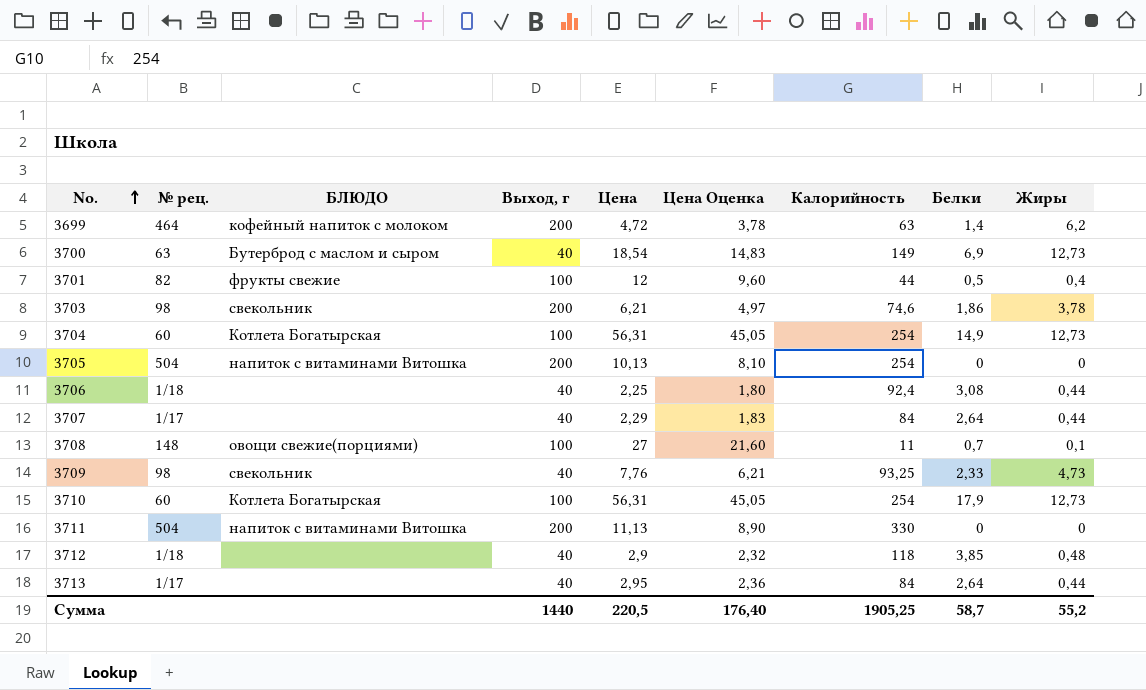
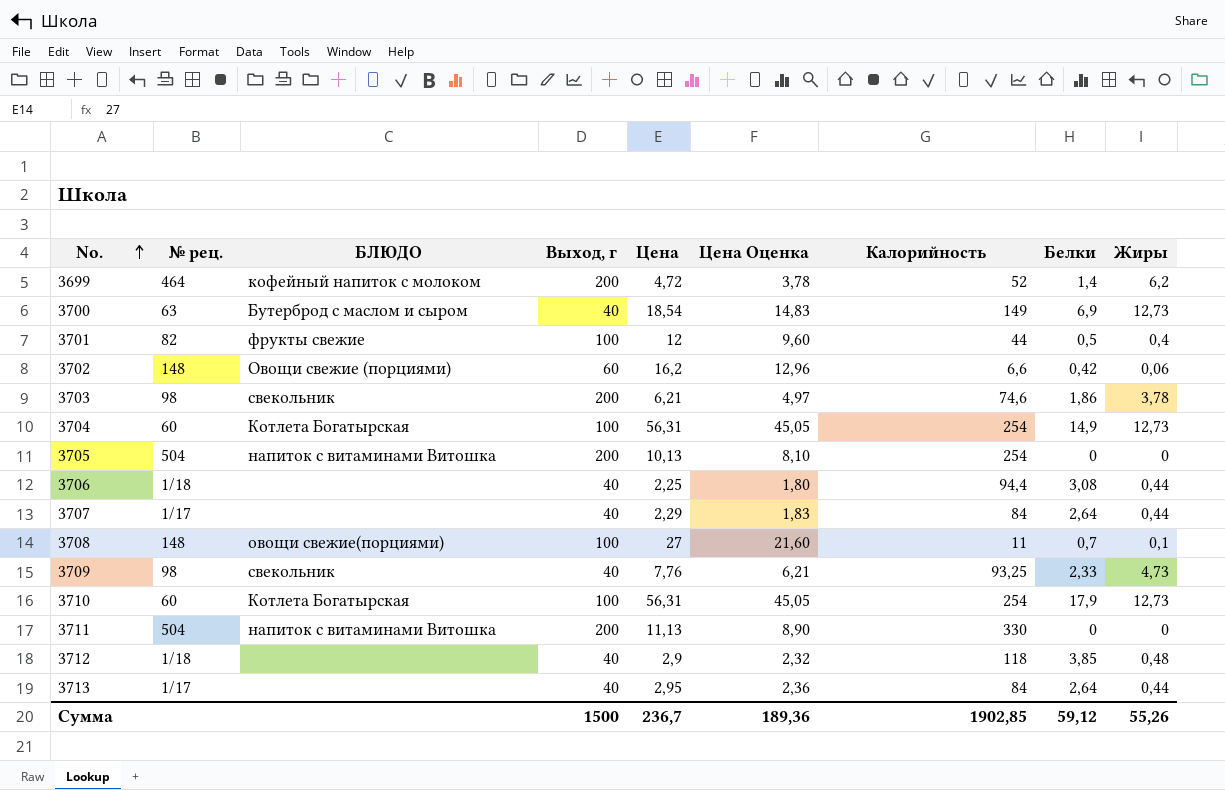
3699 | Калорийность: 63 -> 52
row 3702: none -> 148 | Овощи свежие (порциями) | 60 | 16,2 | 12,96 | 6,6 | 0,42 | 0,06
3706 | Калорийность: 92,4 -> 94,4
Сумма | Выход, г: 1440 -> 1500
Сумма | Цена: 220,5 -> 236,7
Сумма | Цена Оценка: 176,40 -> 189,36
Сумма | Калорийность: 1905,25 -> 1902,85
Сумма | Белки: 58,7 -> 59,12
Сумма | Жиры: 55,2 -> 55,26

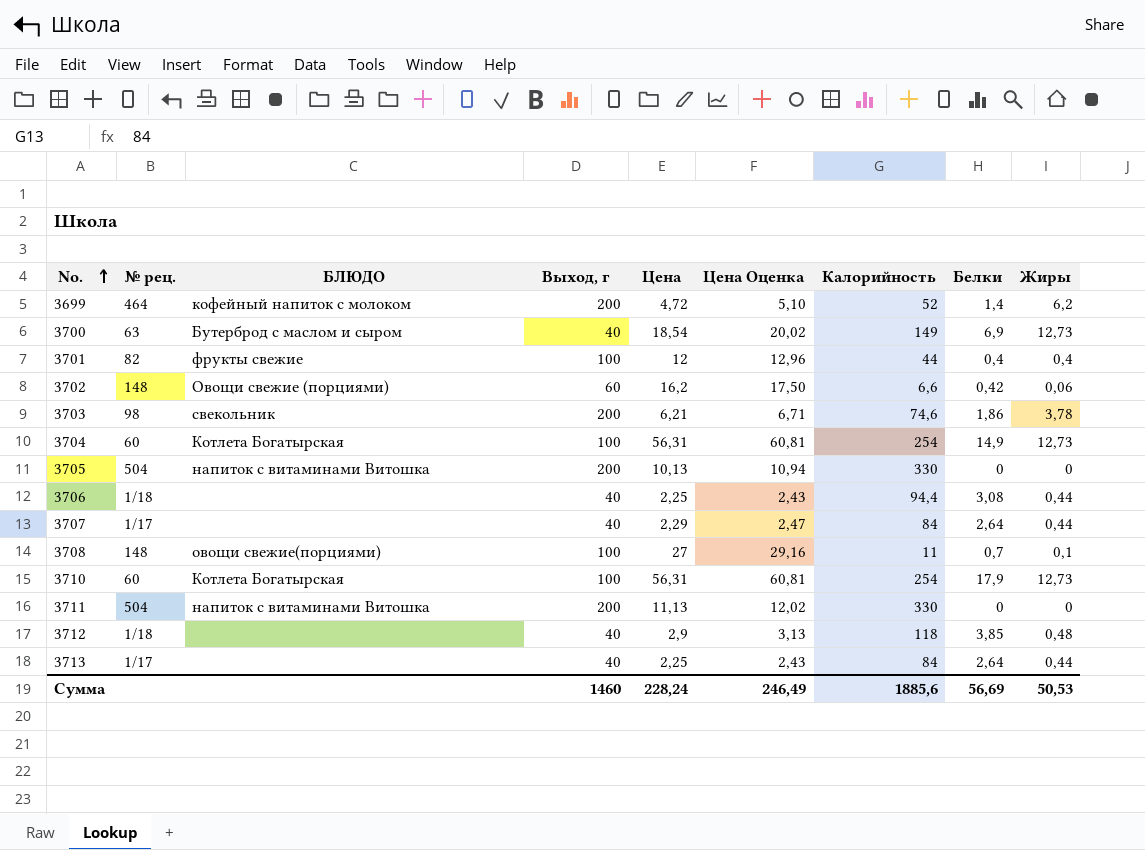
column Цена Оценка | formula: [Цена] * 0,8 -> [Цена] * 1,08
row 3709: 98 | свекольник | 40 | 7,76 | 6,21 | 93,25 | 2,33 | 4,73 -> none
3701 | Белки: 0,5 -> 0,4
3705 | Калорийность: 254 -> 330
3713 | Цена: 2,95 -> 2,25
Сумма | Выход, г: 1500 -> 1460
Сумма | Цена: 236,7 -> 228,24
Сумма | Цена Оценка: 189,36 -> 246,49
Сумма | Калорийность: 1902,85 -> 1885,6
Сумма | Белки: 59,12 -> 56,69
Сумма | Жиры: 55,26 -> 50,53

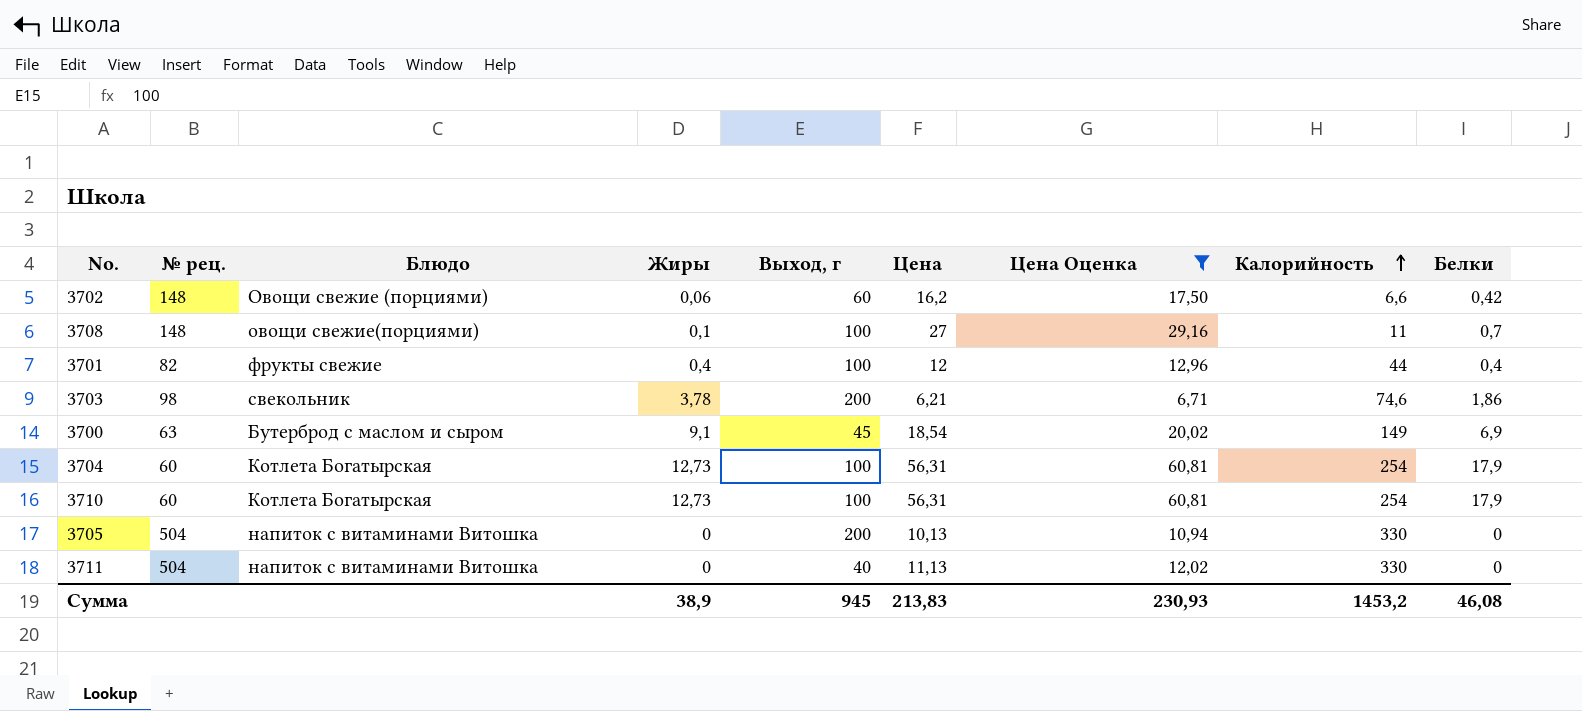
filter: none -> Цена Оценка >= 6,71
row order: No. ascending -> Калорийность ascending
column name: БЛЮДО -> Блюдо
column Жиры | position: 9 -> 4
3700 | Жиры: 12,73 -> 9,1
3700 | Выход, г: 40 -> 45
3704 | Белки: 14,9 -> 17,9
3711 | Выход, г: 200 -> 40
Сумма | Жиры: 50,53 -> 38,9
Сумма | Выход, г: 1460 -> 945
Сумма | Цена: 228,24 -> 213,83
Сумма | Цена Оценка: 246,49 -> 230,93
Сумма | Калорийность: 1885,6 -> 1453,2
Сумма | Белки: 56,69 -> 46,08

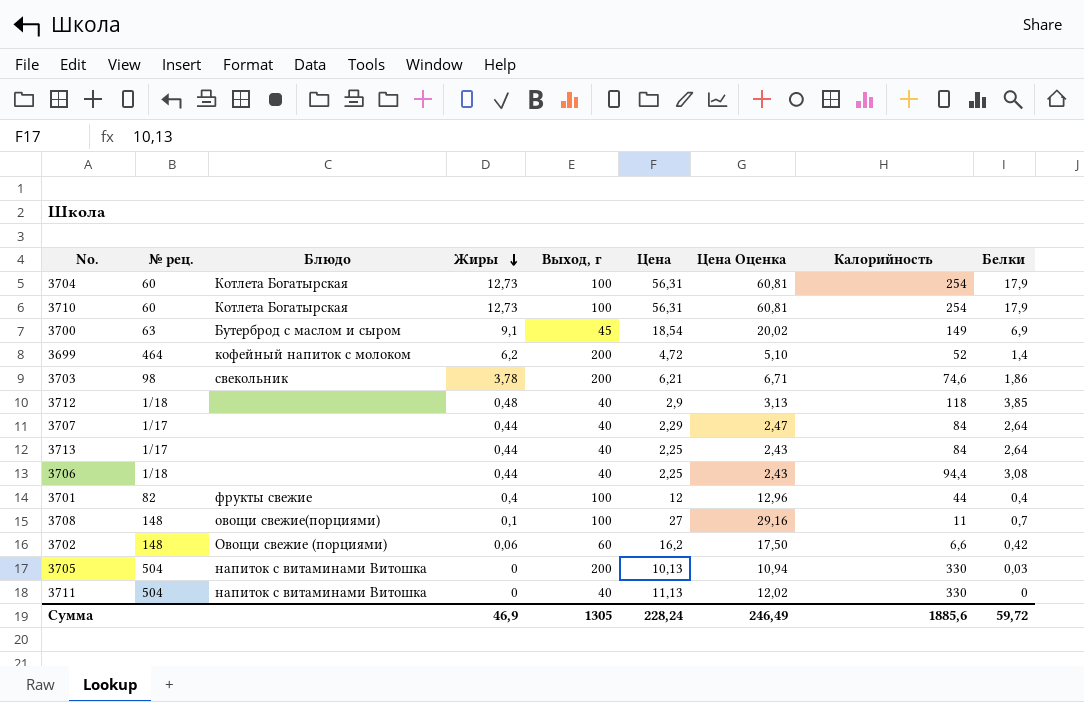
filter: Цена Оценка >= 6,71 -> none
row order: Калорийность ascending -> Жиры descending
3705 | Белки: 0 -> 0,03
Сумма | Жиры: 38,9 -> 46,9
Сумма | Выход, г: 945 -> 1305
Сумма | Цена: 213,83 -> 228,24
Сумма | Цена Оценка: 230,93 -> 246,49
Сумма | Калорийность: 1453,2 -> 1885,6
Сумма | Белки: 46,08 -> 59,72

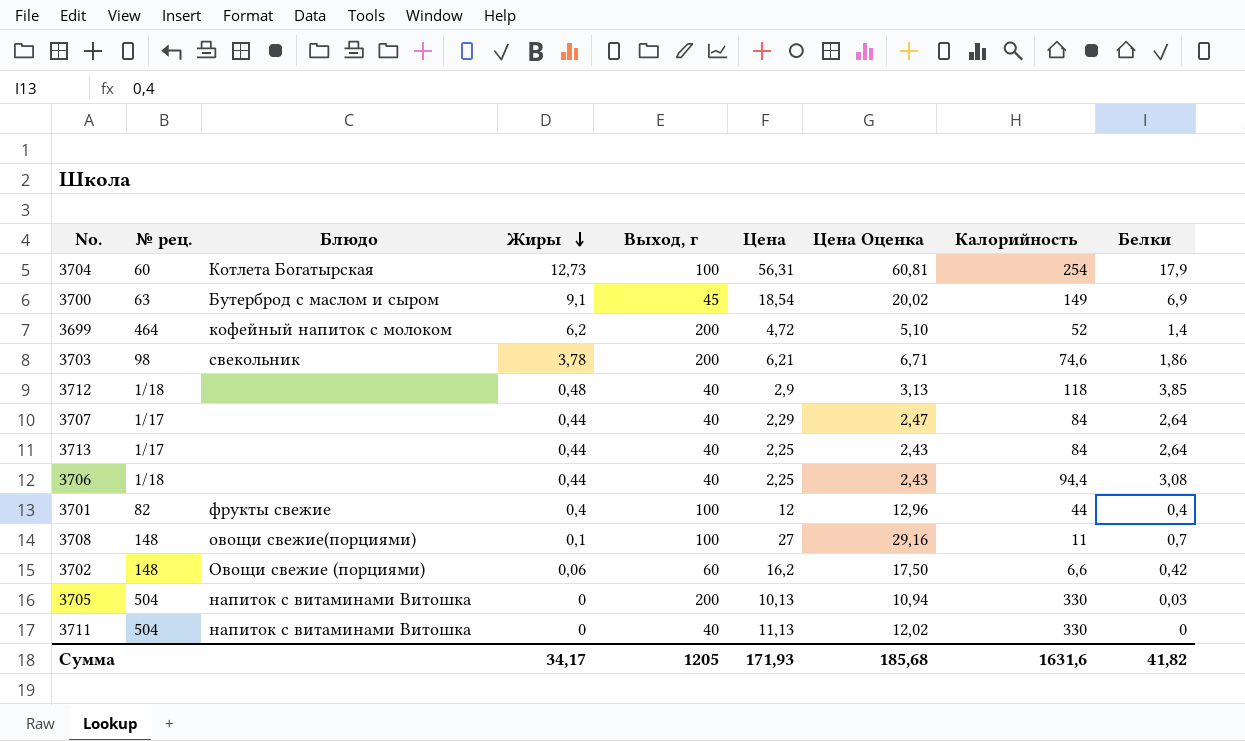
row 3710: 60 | Котлета Богатырская | 12,73 | 100 | 56,31 | 60,81 | 254 | 17,9 -> none
Сумма | Жиры: 46,9 -> 34,17
Сумма | Выход, г: 1305 -> 1205
Сумма | Цена: 228,24 -> 171,93
Сумма | Цена Оценка: 246,49 -> 185,68
Сумма | Калорийность: 1885,6 -> 1631,6
Сумма | Белки: 59,72 -> 41,82

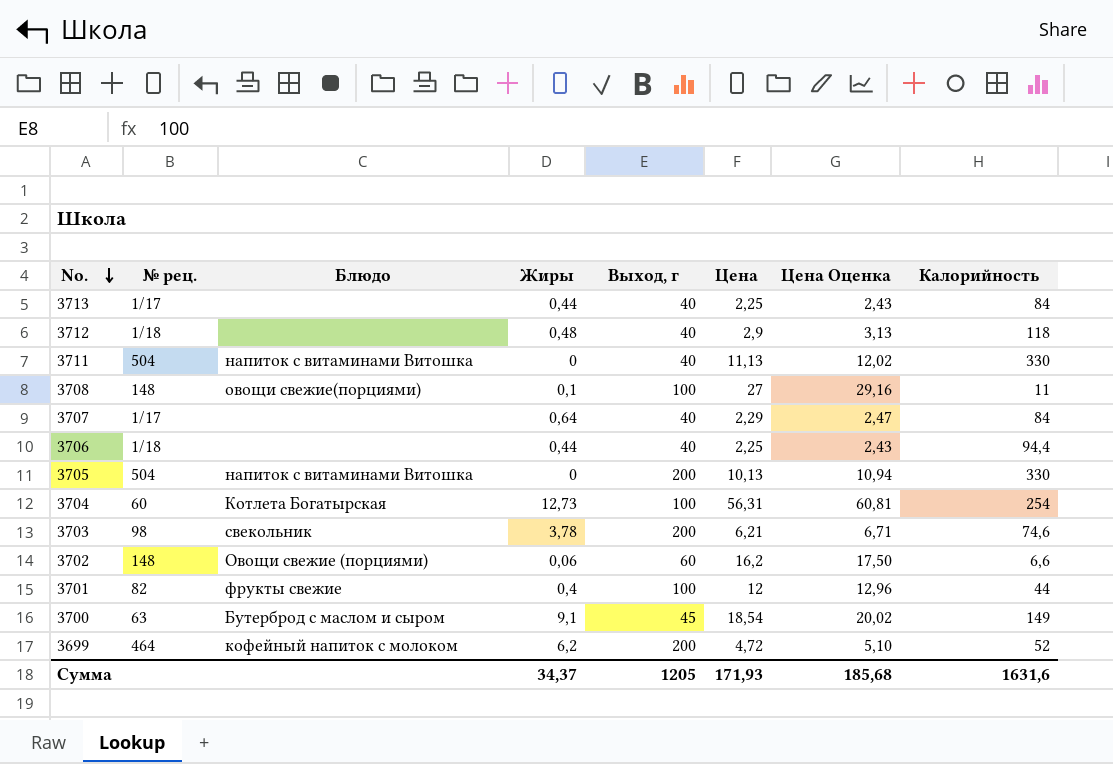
row order: Жиры descending -> No. descending
column Белки | position: 9 -> none
3707 | Жиры: 0,44 -> 0,64
Сумма | Жиры: 34,17 -> 34,37

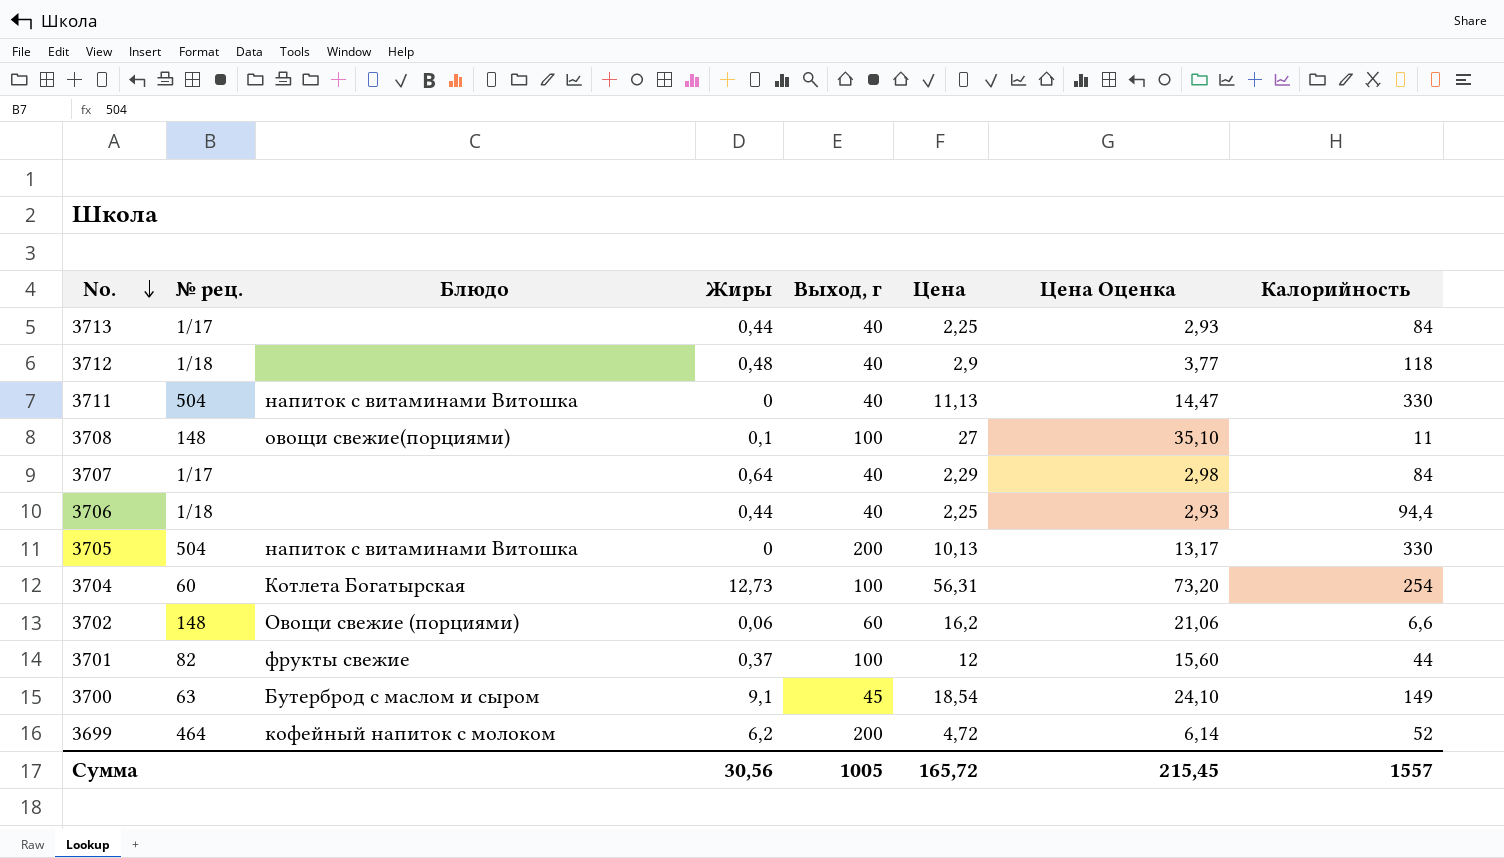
column Цена Оценка | formula: [Цена] * 1,08 -> [Цена] * 1,3
row 3703: 98 | свекольник | 3,78 | 200 | 6,21 | 6,71 | 74,6 -> none
3701 | Жиры: 0,4 -> 0,37
Сумма | Жиры: 34,37 -> 30,56
Сумма | Выход, г: 1205 -> 1005
Сумма | Цена: 171,93 -> 165,72
Сумма | Цена Оценка: 185,68 -> 215,45
Сумма | Калорийность: 1631,6 -> 1557

